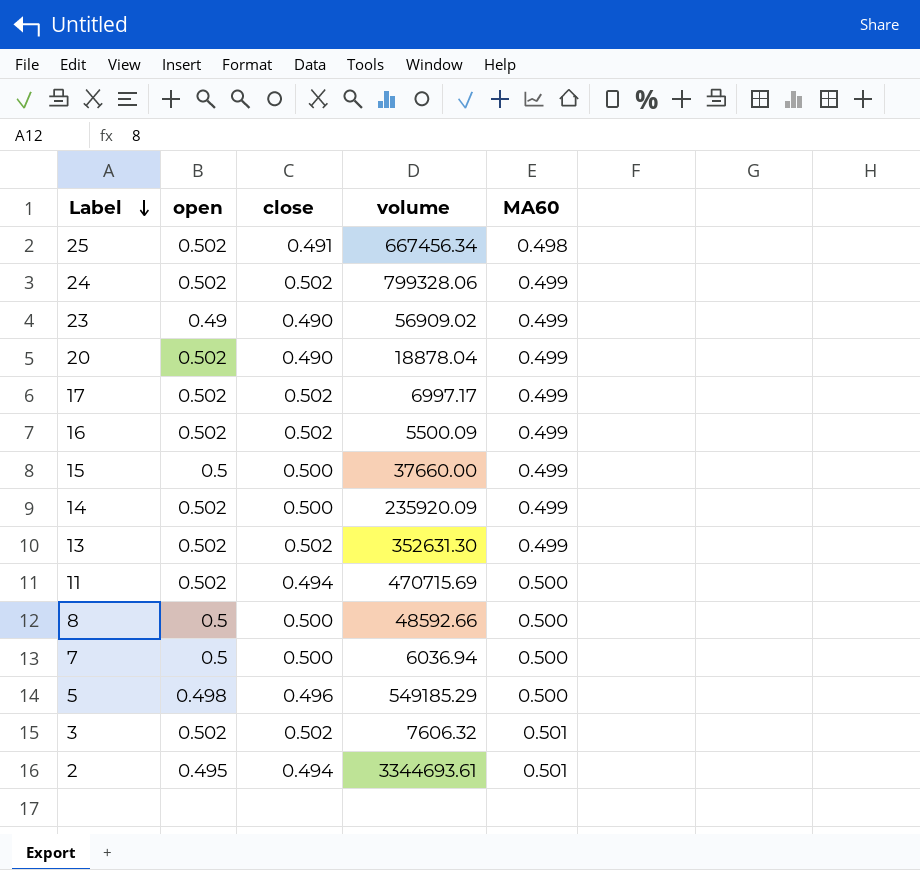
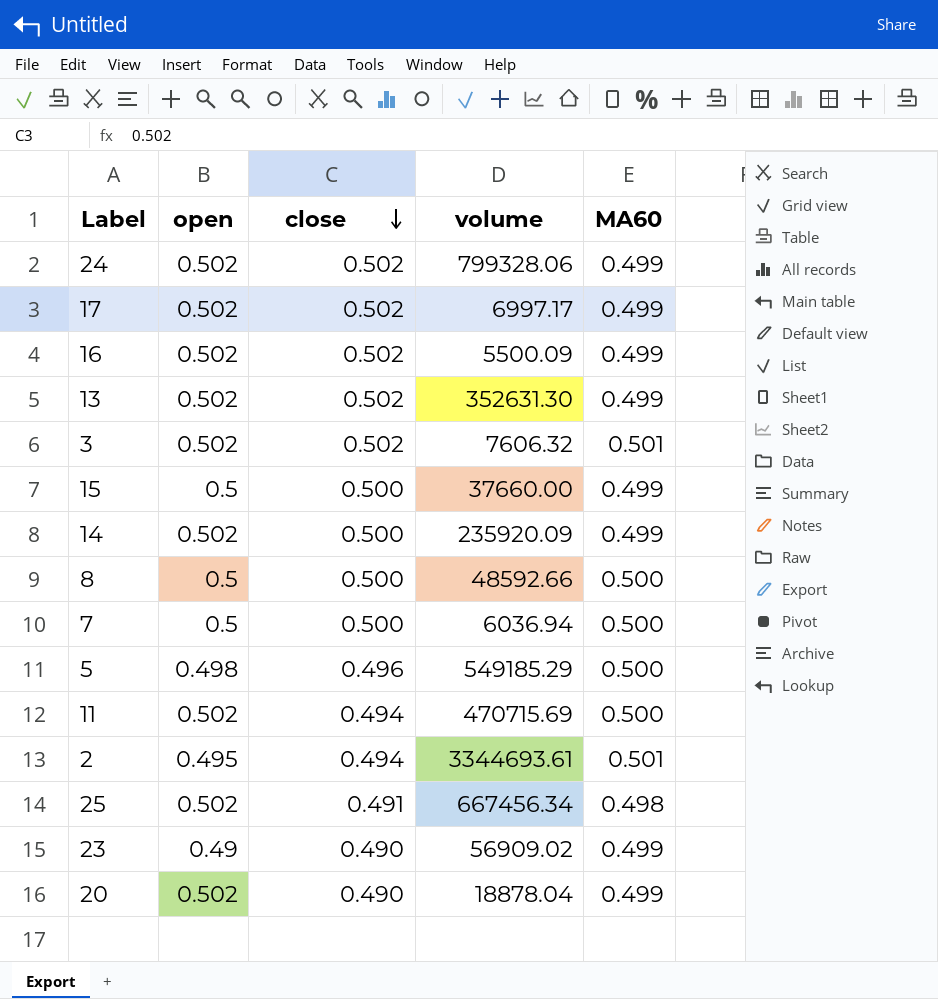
row order: Label descending -> close descending

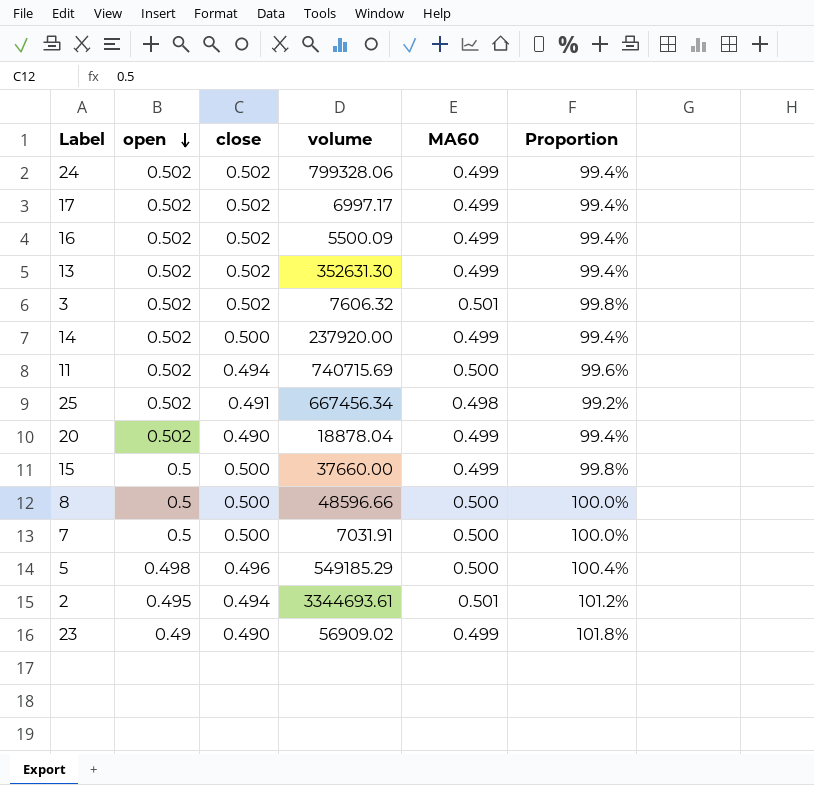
row order: close descending -> open descending
column Proportion | formula: none -> [MA60] / [open]
14 | volume: 235920.09 -> 237920.00
11 | volume: 470715.69 -> 740715.69
8 | volume: 48592.66 -> 48596.66
7 | volume: 6036.94 -> 7031.91

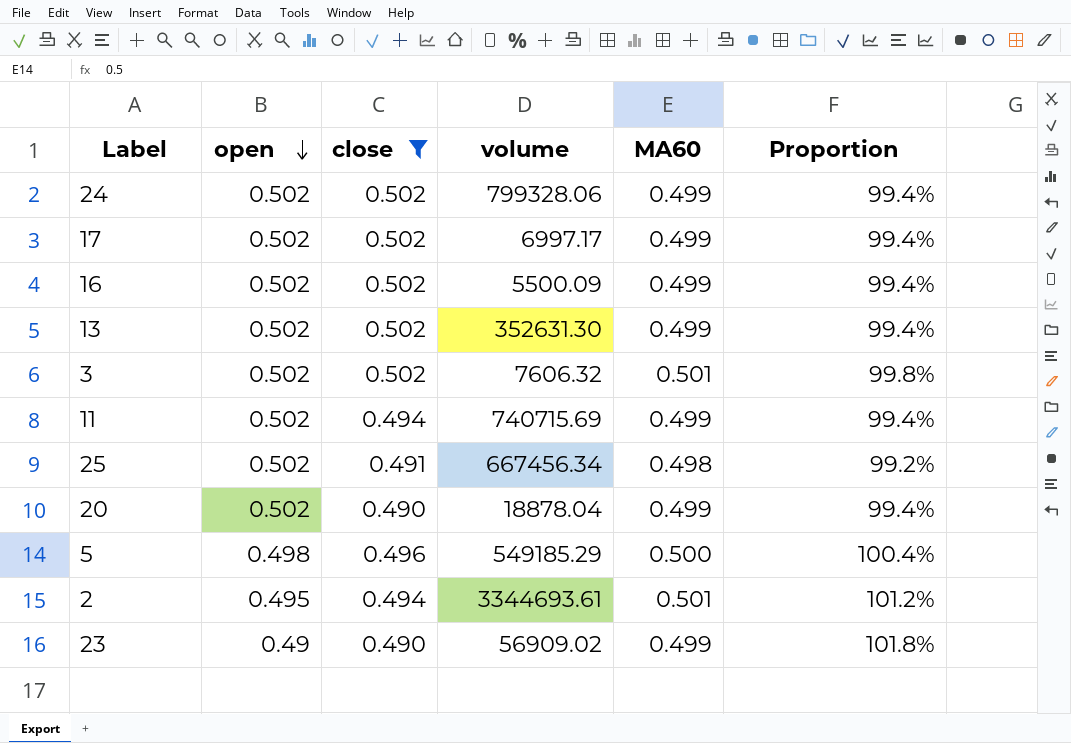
filter: none -> close != 0.500
11 | MA60: 0.500 -> 0.499
11 | Proportion: 99.6% -> 99.4%

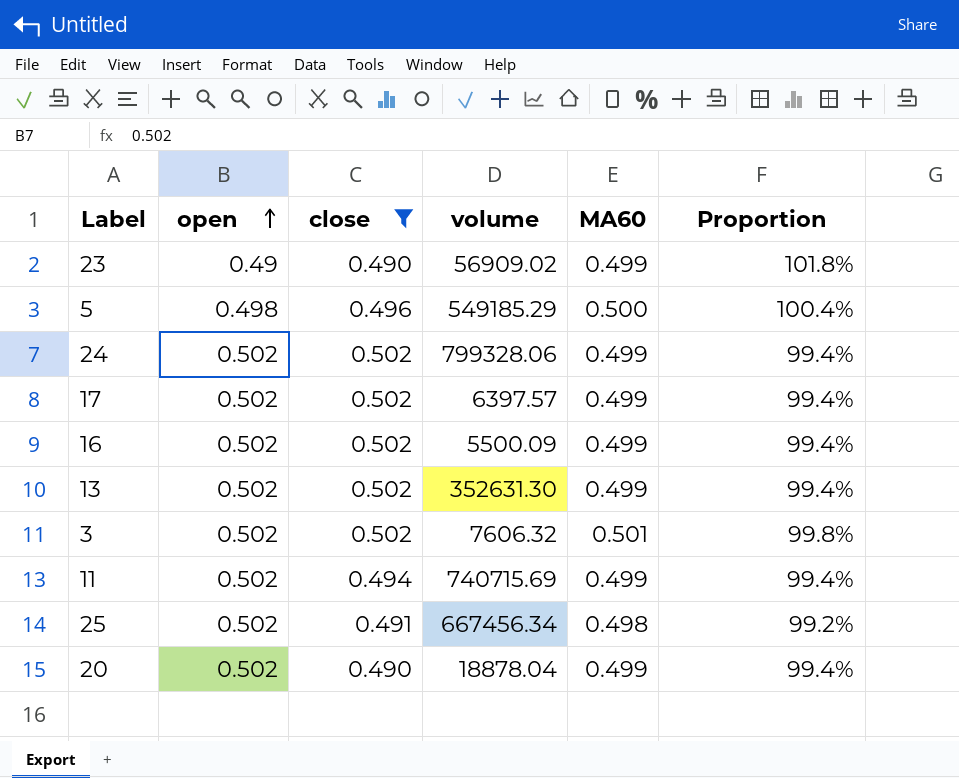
row order: open descending -> open ascending
row 2: 0.495 | 0.494 | 3344693.61 | 0.501 | 101.2% -> none
17 | volume: 6997.17 -> 6397.57

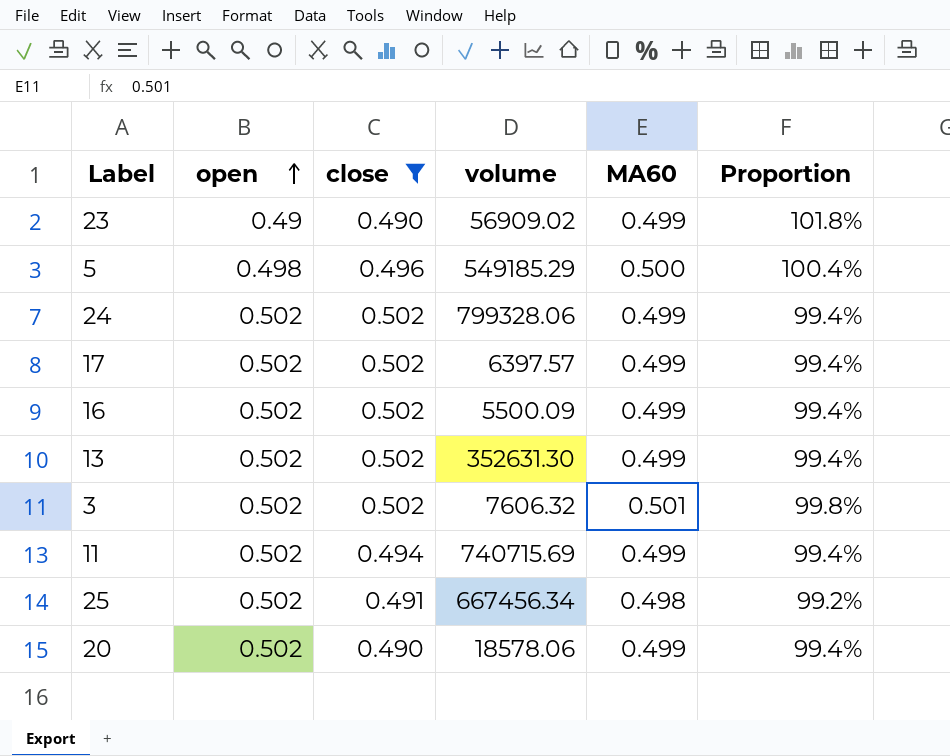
20 | volume: 18878.04 -> 18578.06

